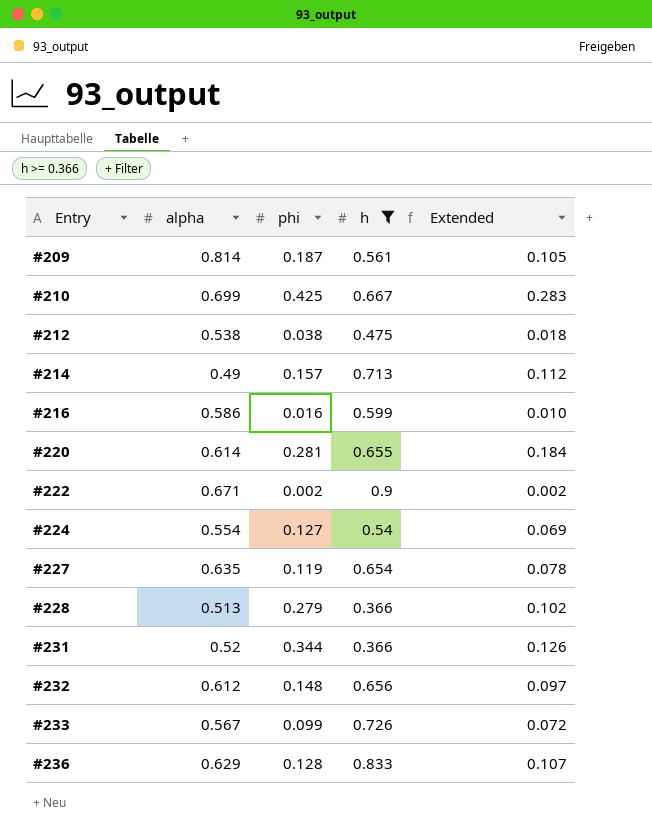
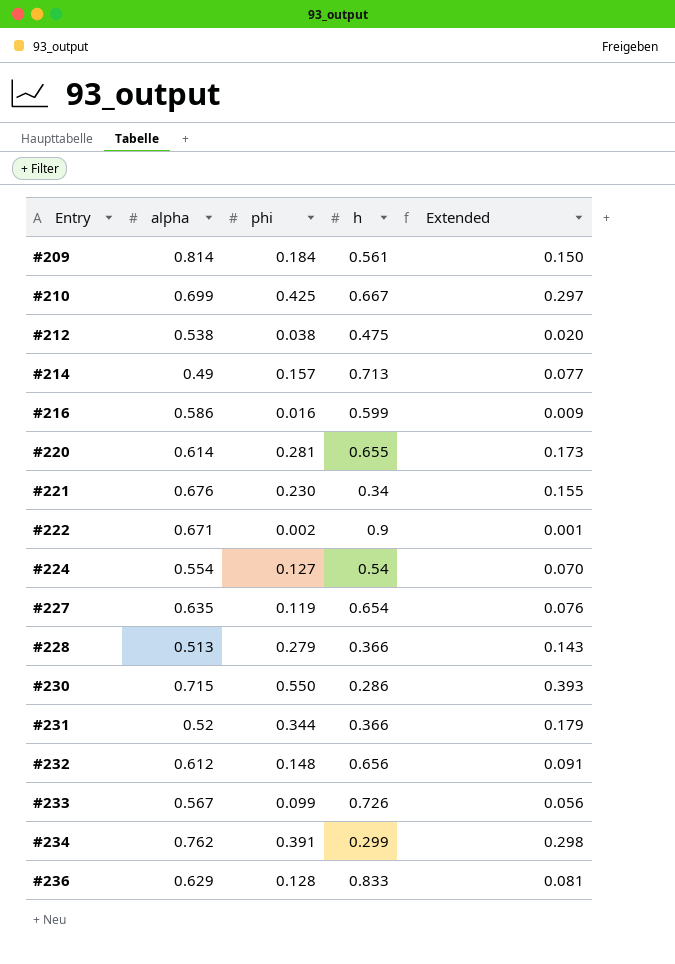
filter: h >= 0.366 -> none
column Extended | formula: [phi] * [h] -> [alpha] * [phi]
#209 | phi: 0.187 -> 0.184

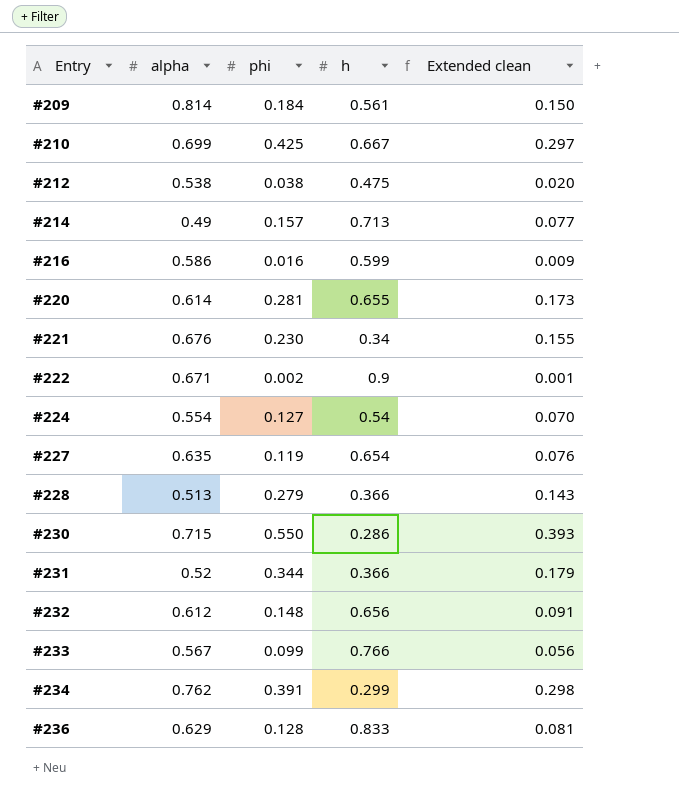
column name: Extended -> Extended clean
#233 | h: 0.726 -> 0.766

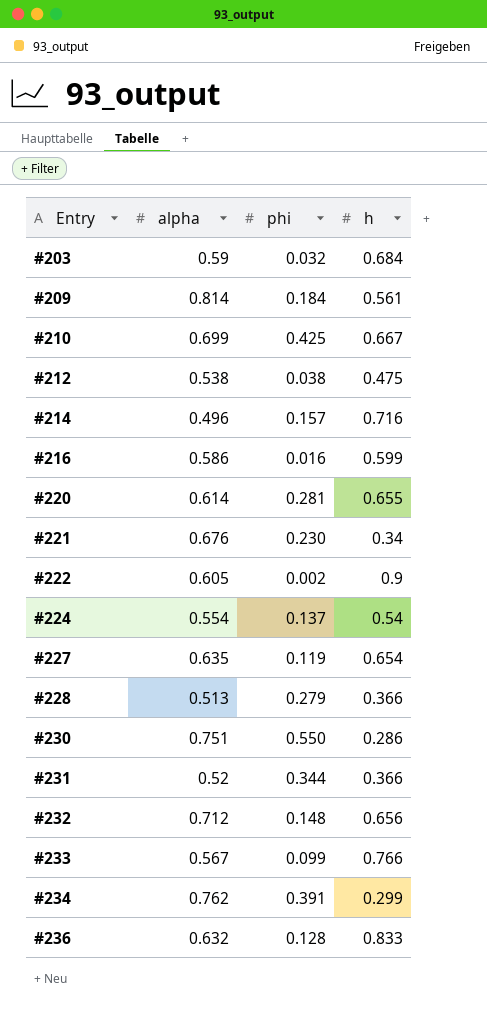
column Extended clean | formula: [alpha] * [phi] -> none
row #203: none -> 0.59 | 0.032 | 0.684
#214 | alpha: 0.49 -> 0.496
#214 | h: 0.713 -> 0.716
#222 | alpha: 0.671 -> 0.605
#224 | phi: 0.127 -> 0.137
#230 | alpha: 0.715 -> 0.751
#232 | alpha: 0.612 -> 0.712
#236 | alpha: 0.629 -> 0.632

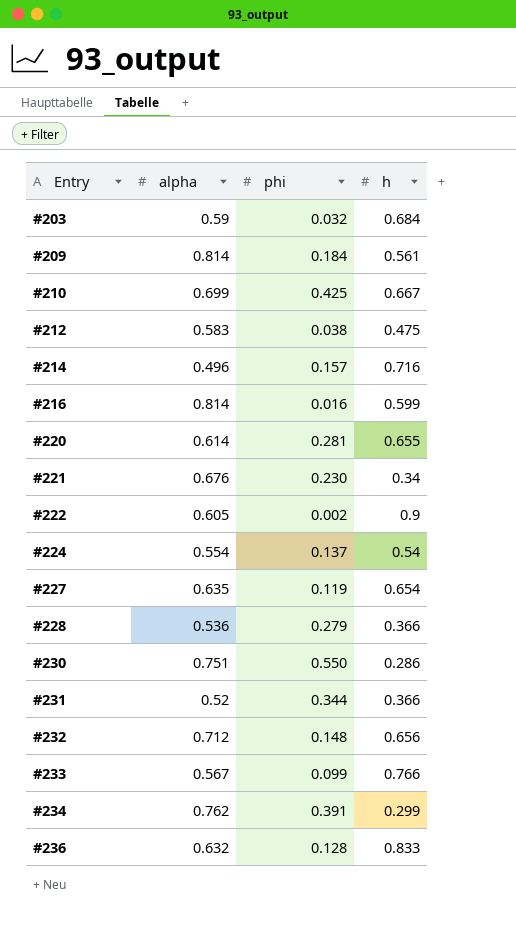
#212 | alpha: 0.538 -> 0.583
#216 | alpha: 0.586 -> 0.814
#228 | alpha: 0.513 -> 0.536

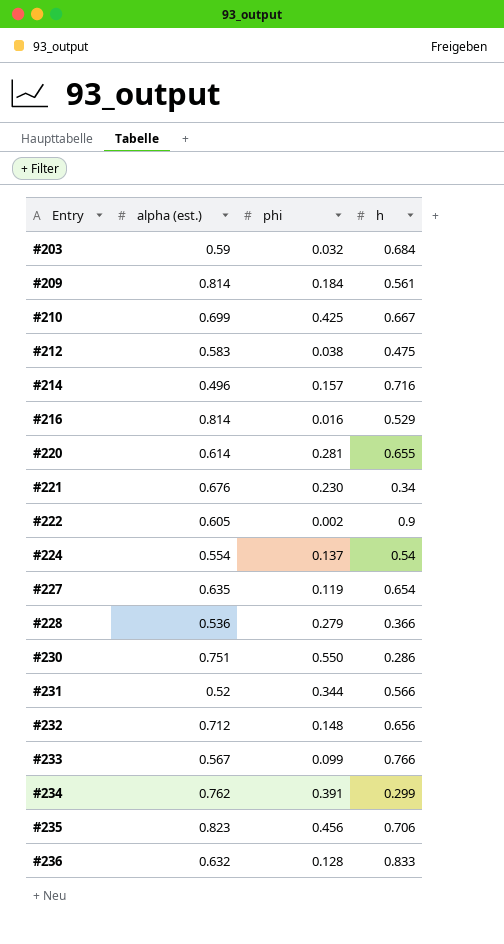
column name: alpha -> alpha (est.)
#216 | h: 0.599 -> 0.529
#231 | h: 0.366 -> 0.566
row #235: none -> 0.823 | 0.456 | 0.706

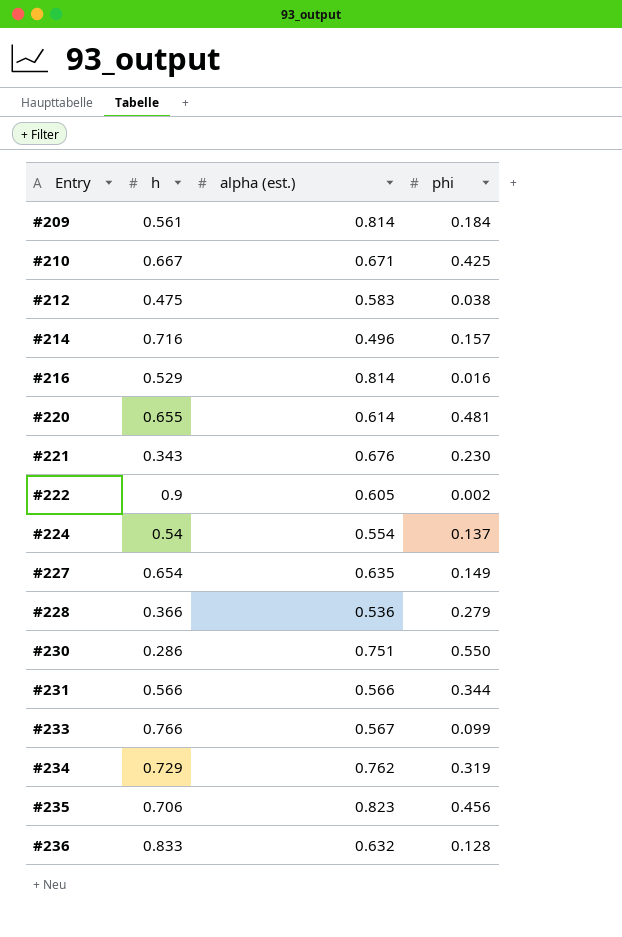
column h | position: 4 -> 2
row #203: 0.59 | 0.032 | 0.684 -> none
row #232: 0.712 | 0.148 | 0.656 -> none
#210 | alpha (est.): 0.699 -> 0.671
#220 | phi: 0.281 -> 0.481
#221 | h: 0.34 -> 0.343
#227 | phi: 0.119 -> 0.149
#231 | alpha (est.): 0.52 -> 0.566
#234 | h: 0.299 -> 0.729
#234 | phi: 0.391 -> 0.319

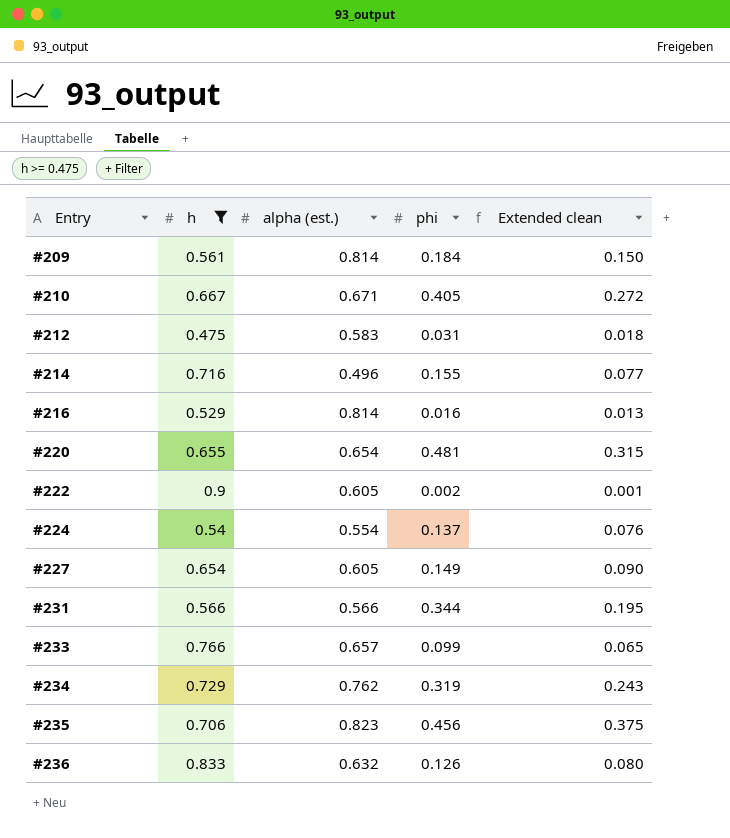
filter: none -> h >= 0.475
column Extended clean | formula: none -> [alpha (est.)] * [phi]
#210 | phi: 0.425 -> 0.405
#212 | phi: 0.038 -> 0.031
#214 | phi: 0.157 -> 0.155
#220 | alpha (est.): 0.614 -> 0.654
#227 | alpha (est.): 0.635 -> 0.605
#233 | alpha (est.): 0.567 -> 0.657
#236 | phi: 0.128 -> 0.126

